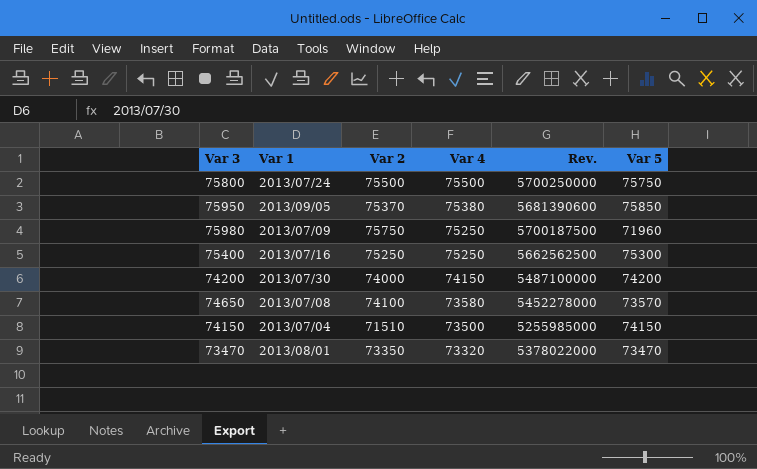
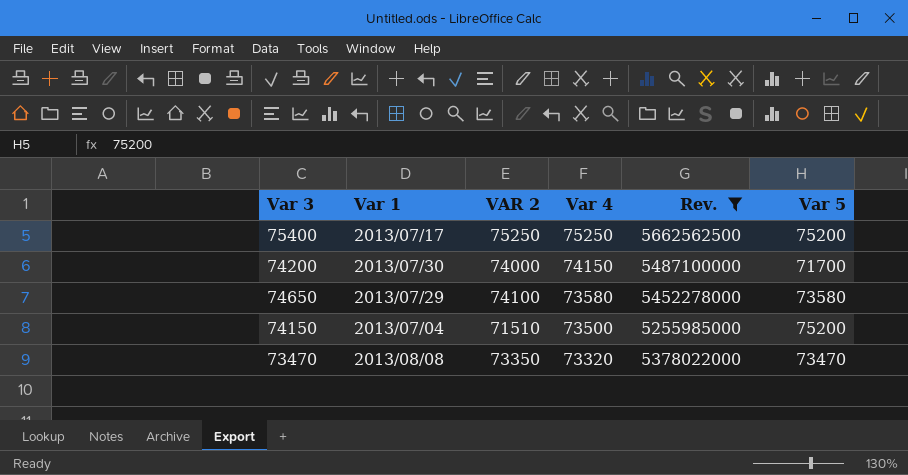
filter: none -> Rev. <= 5662562500
column name: Var 2 -> VAR 2
75400 | Var 1: 2013/07/16 -> 2013/07/17
75400 | Var 5: 75300 -> 75200
74200 | Var 5: 74200 -> 71700
74650 | Var 1: 2013/07/08 -> 2013/07/29
74650 | Var 5: 73570 -> 73580
74150 | Var 5: 74150 -> 75200
73470 | Var 1: 2013/08/01 -> 2013/08/08

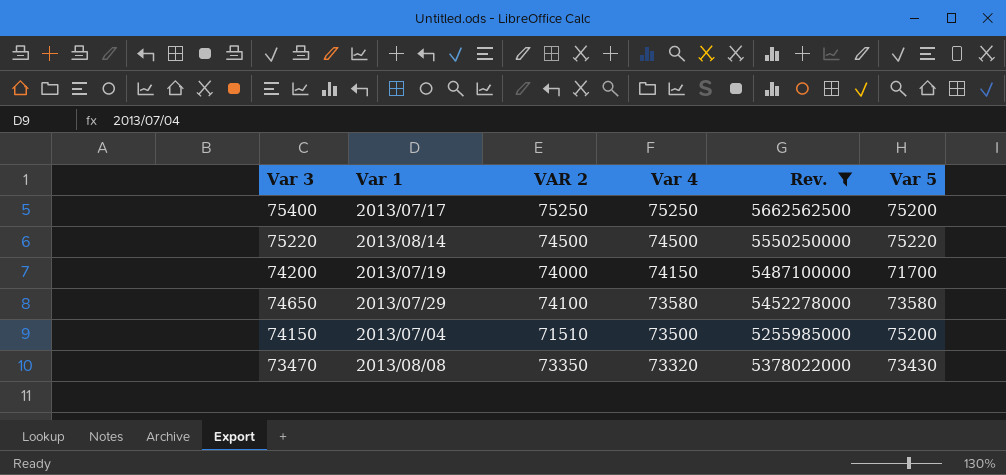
row 75220: none -> 2013/08/14 | 74500 | 74500 | 5550250000 | 75220
74200 | Var 1: 2013/07/30 -> 2013/07/19
73470 | Var 5: 73470 -> 73430

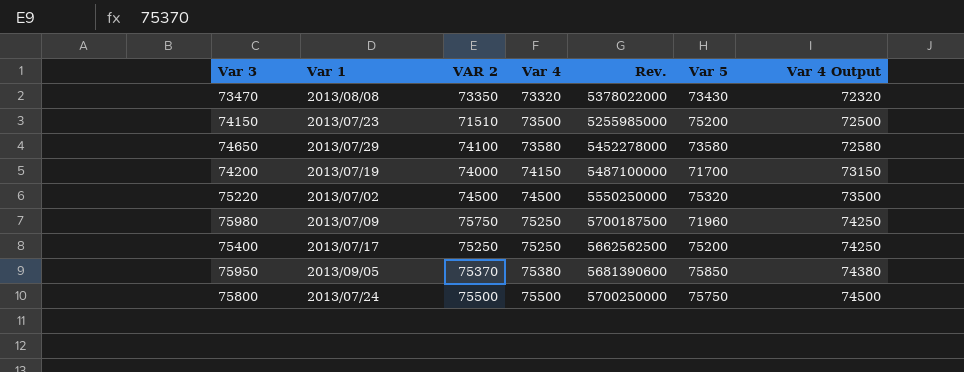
filter: Rev. <= 5662562500 -> none
row order: Var 4 descending -> Var 4 ascending
column Var 4 Output | formula: none -> [Var 4] - 1000
74150 | Var 1: 2013/07/04 -> 2013/07/23
75220 | Var 1: 2013/08/14 -> 2013/07/02
75220 | Var 5: 75220 -> 75320

